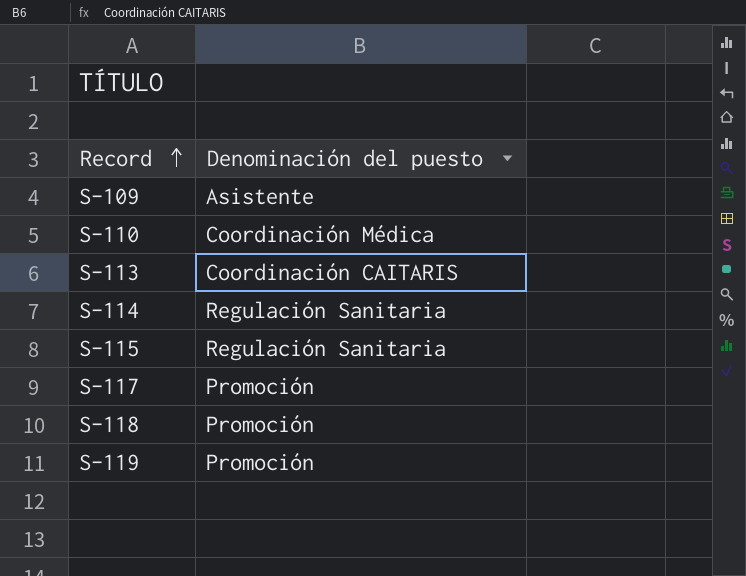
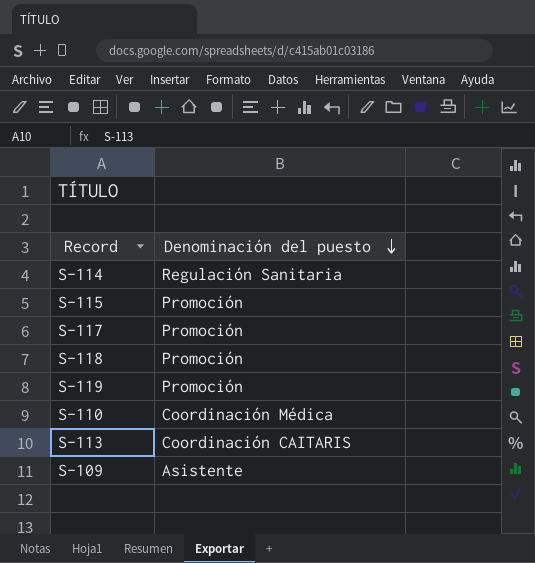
row order: Record ascending -> Denominación del puesto descending
S-115 | Denominación del puesto: Regulación Sanitaria -> Promoción

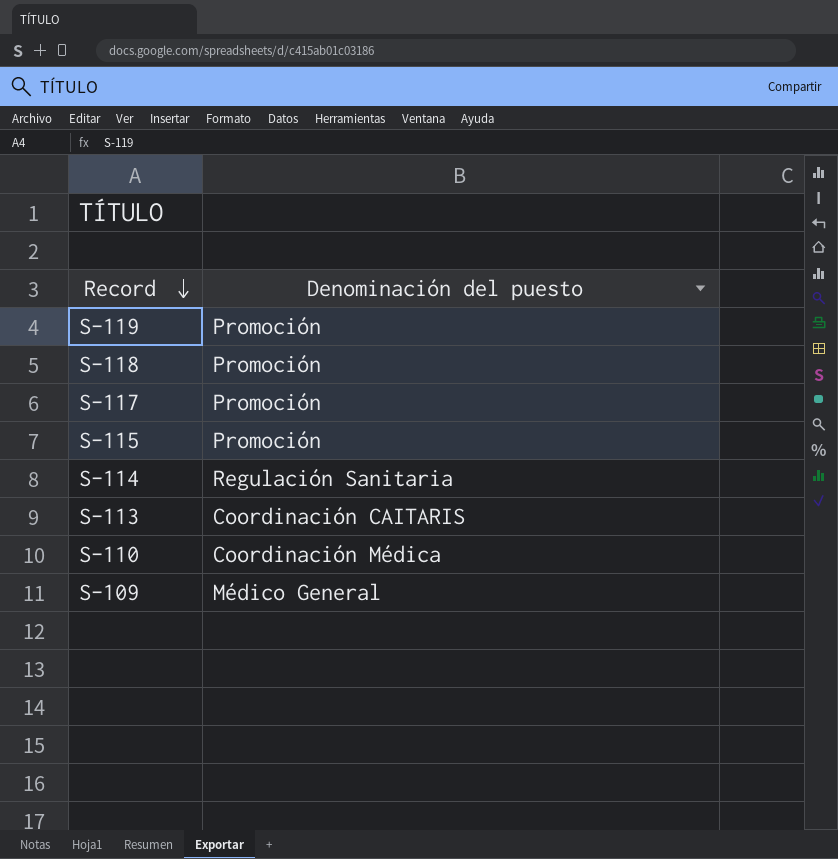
row order: Denominación del puesto descending -> Record descending
S-109 | Denominación del puesto: Asistente -> Médico General

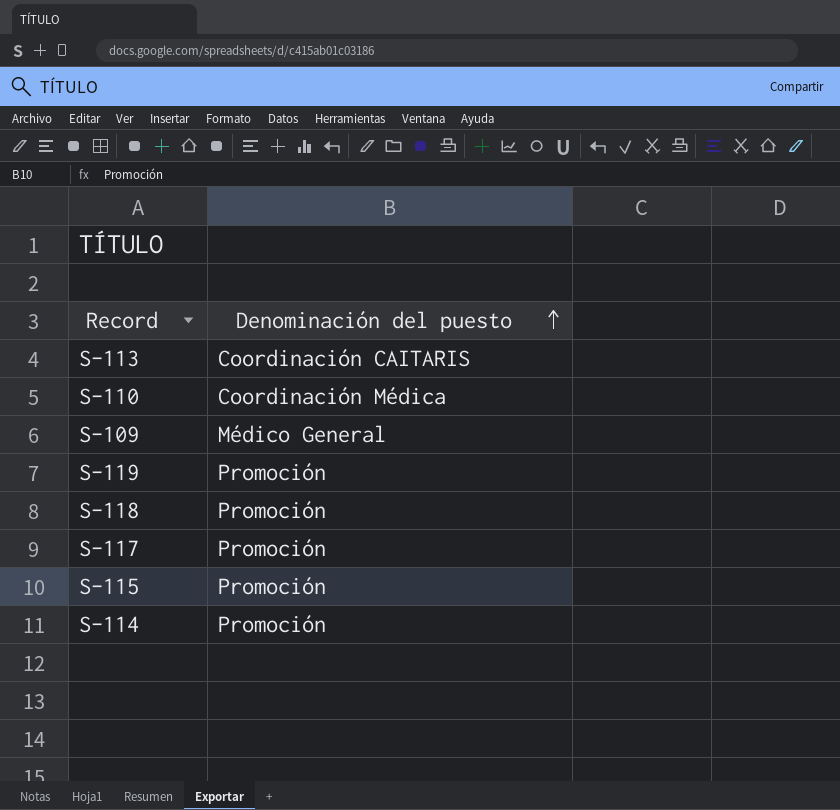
row order: Record descending -> Denominación del puesto ascending
S-114 | Denominación del puesto: Regulación Sanitaria -> Promoción

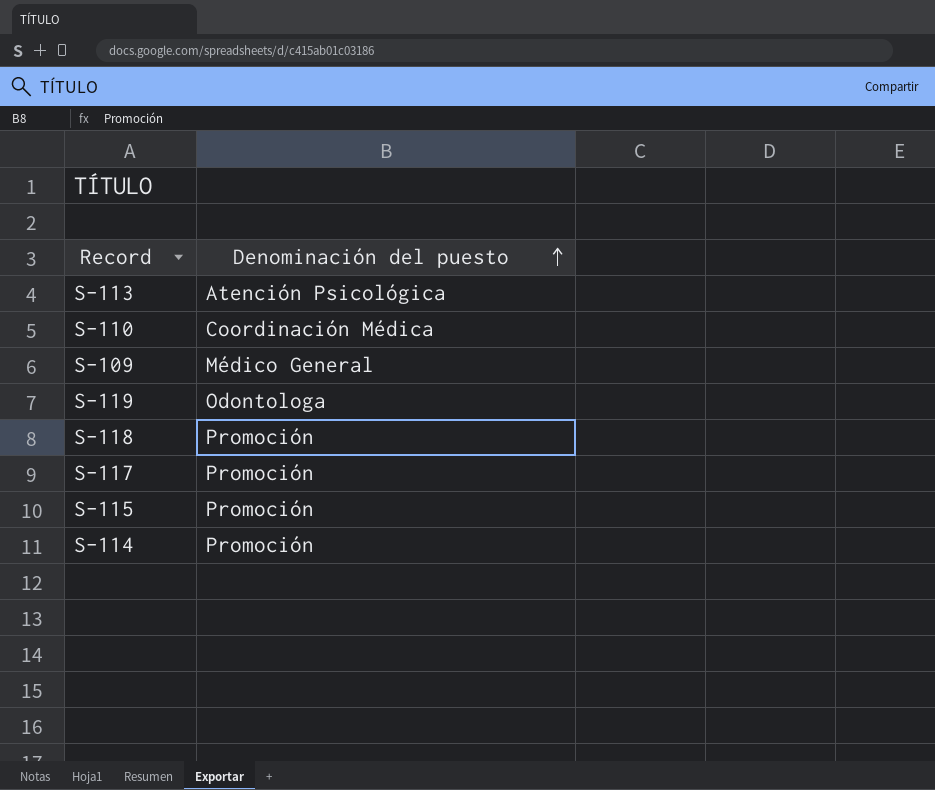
S-113 | Denominación del puesto: Coordinación CAITARIS -> Atención Psicológica
S-119 | Denominación del puesto: Promoción -> Odontologa

